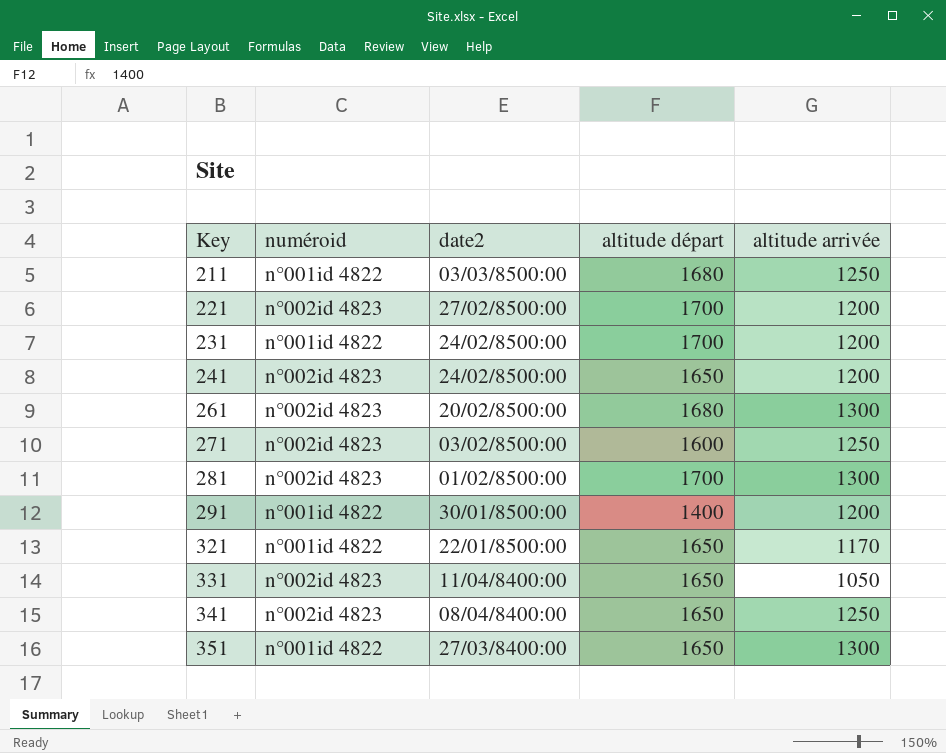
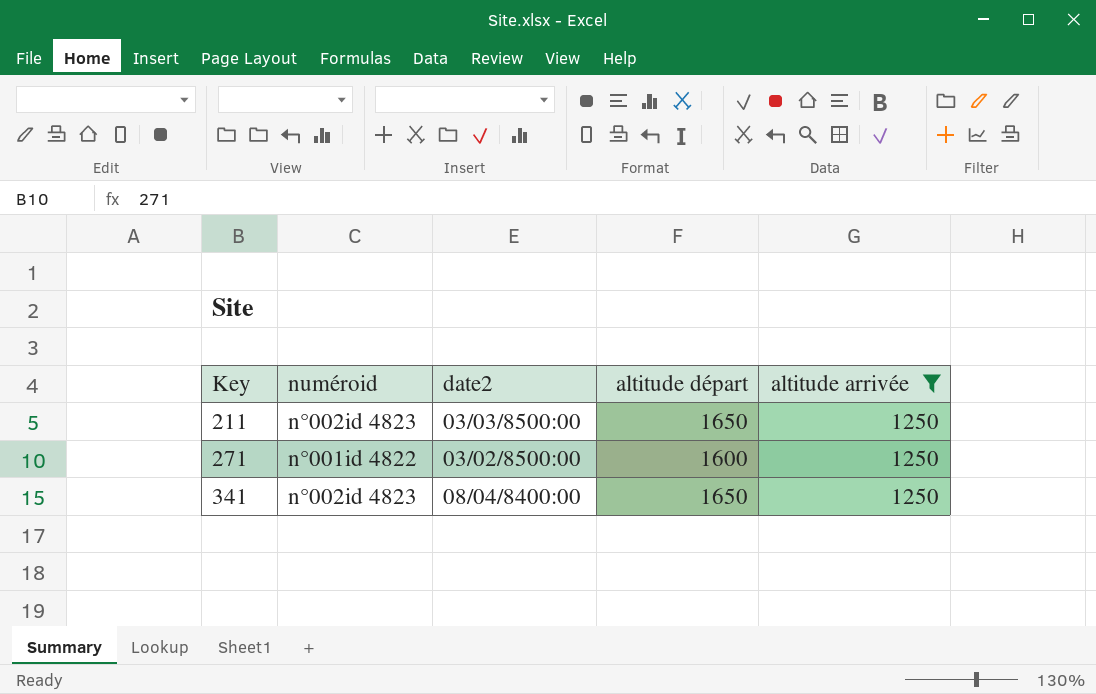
filter: none -> altitude arrivée = 1250
211 | numéroid: n°001id 4822 -> n°002id 4823
211 | altitude départ: 1680 -> 1650
271 | numéroid: n°002id 4823 -> n°001id 4822

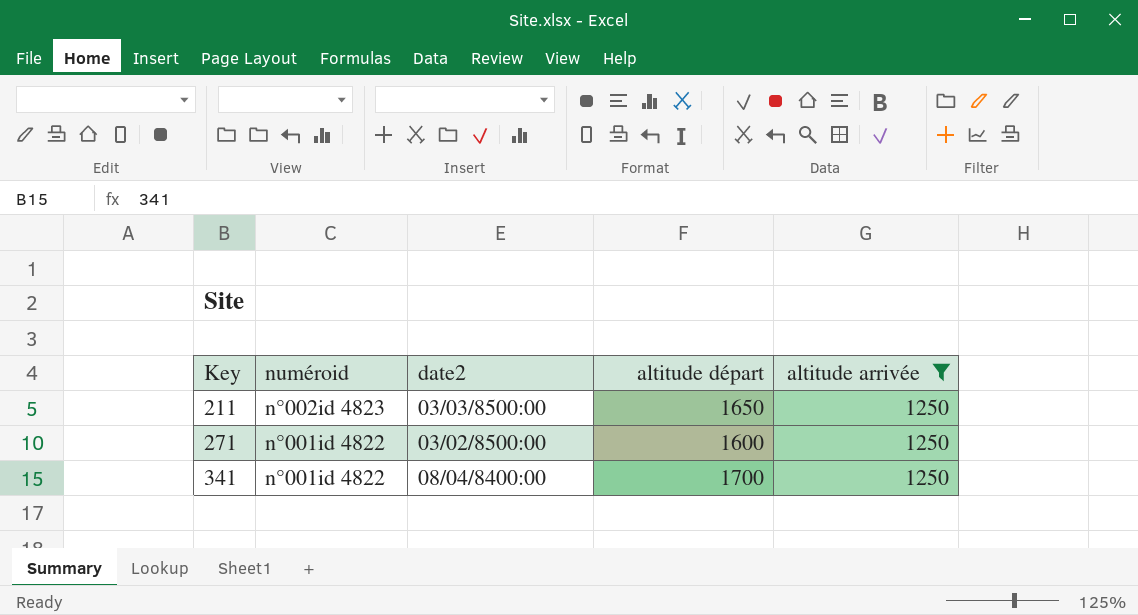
341 | numéroid: n°002id 4823 -> n°001id 4822
341 | altitude départ: 1650 -> 1700

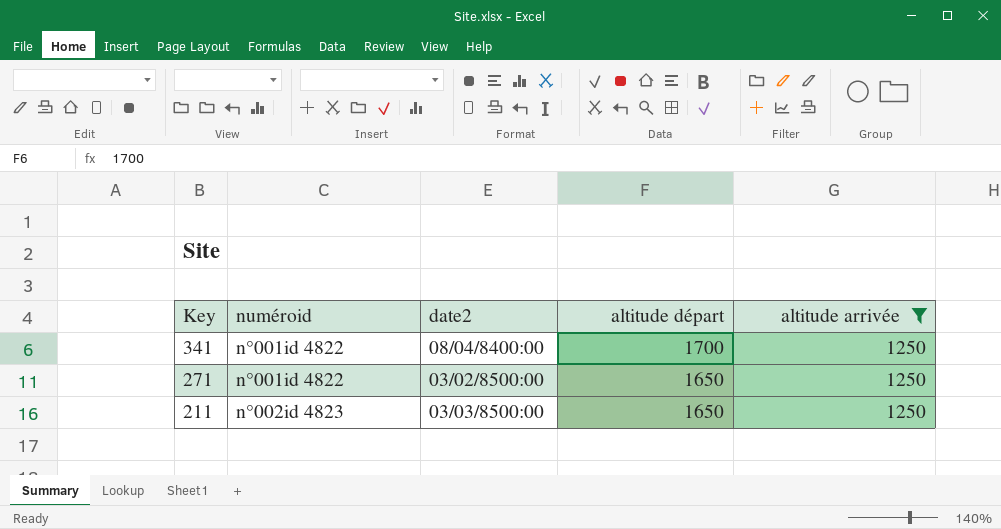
row order: Key ascending -> Key descending
271 | altitude départ: 1600 -> 1650

